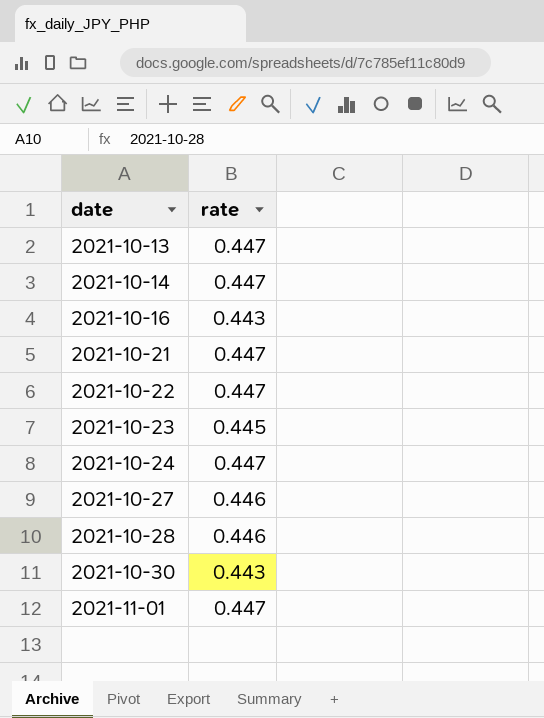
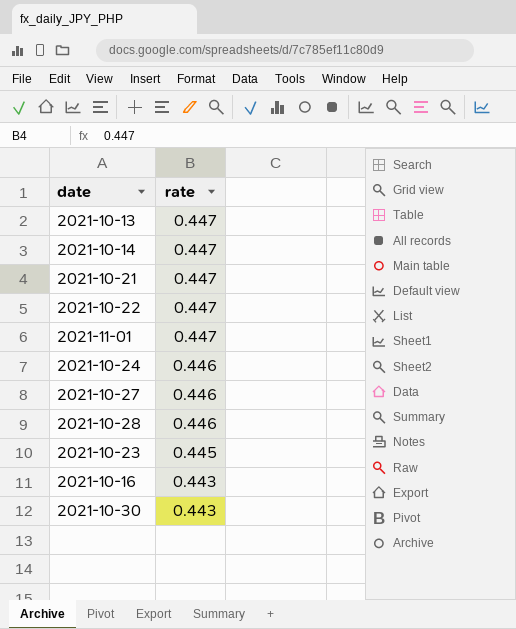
row order: date ascending -> rate descending
2021-10-24 | rate: 0.447 -> 0.446

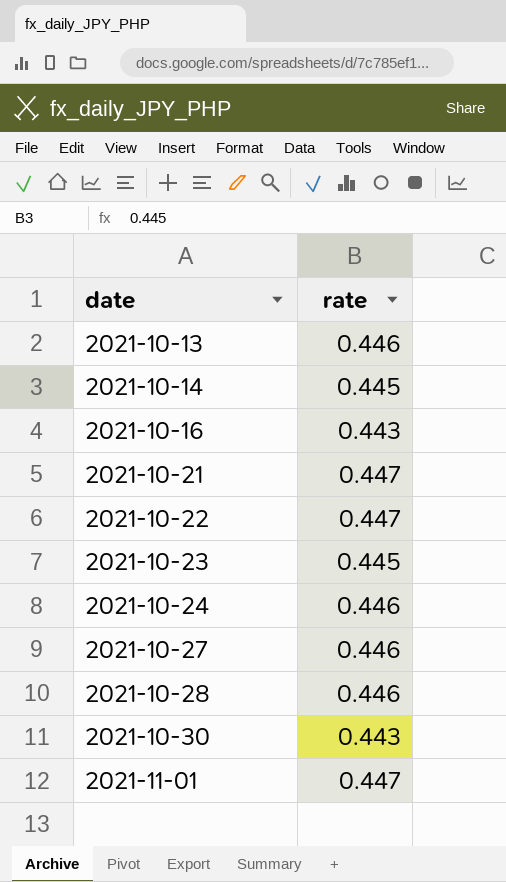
row order: rate descending -> date ascending
2021-10-13 | rate: 0.447 -> 0.446
2021-10-14 | rate: 0.447 -> 0.445

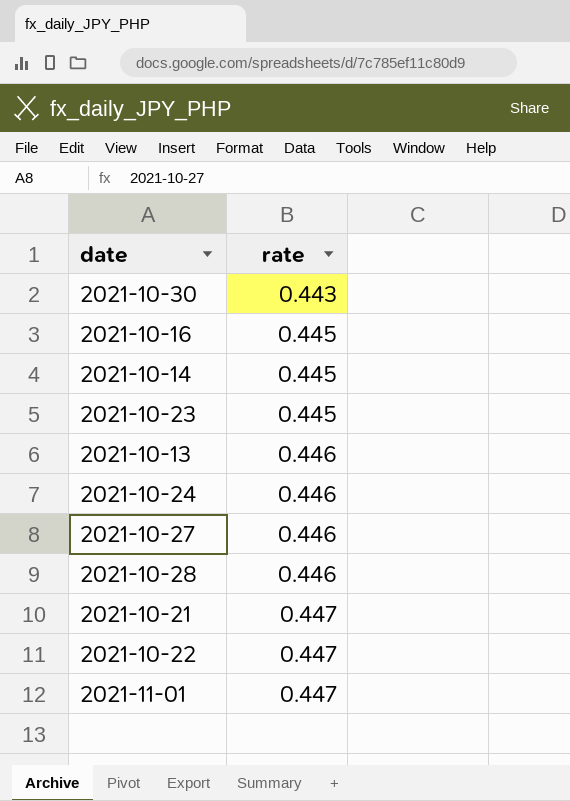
row order: date ascending -> rate ascending
2021-10-16 | rate: 0.443 -> 0.445

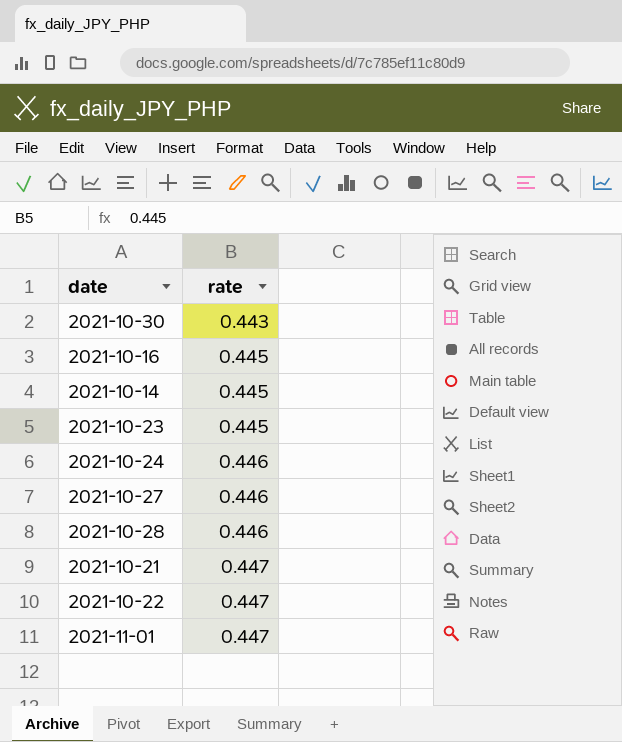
row 2021-10-13: 0.446 -> none

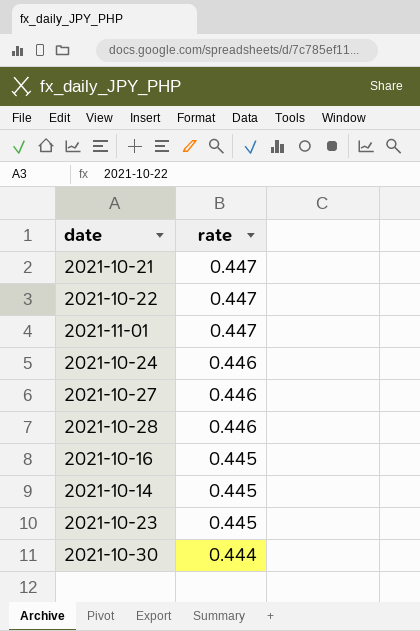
row order: rate ascending -> rate descending
2021-10-30 | rate: 0.443 -> 0.444

